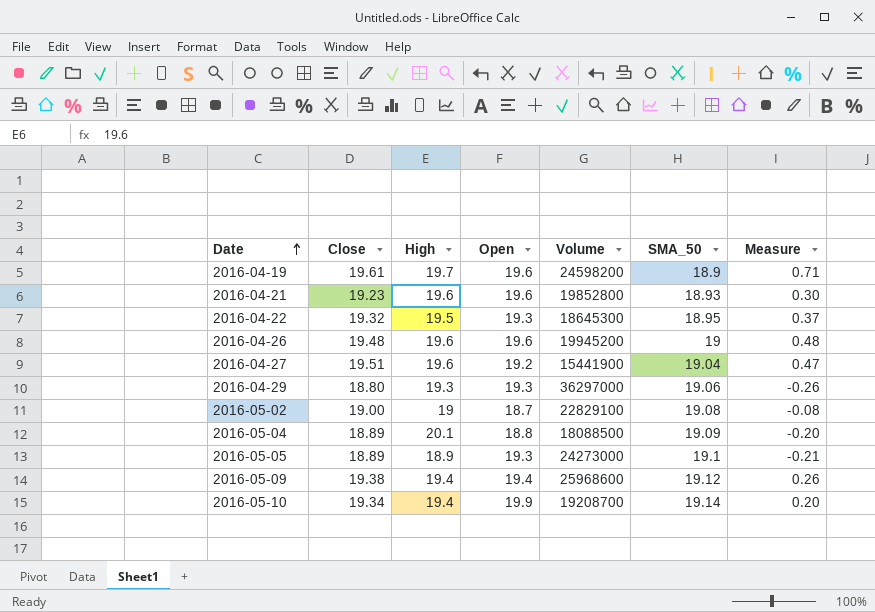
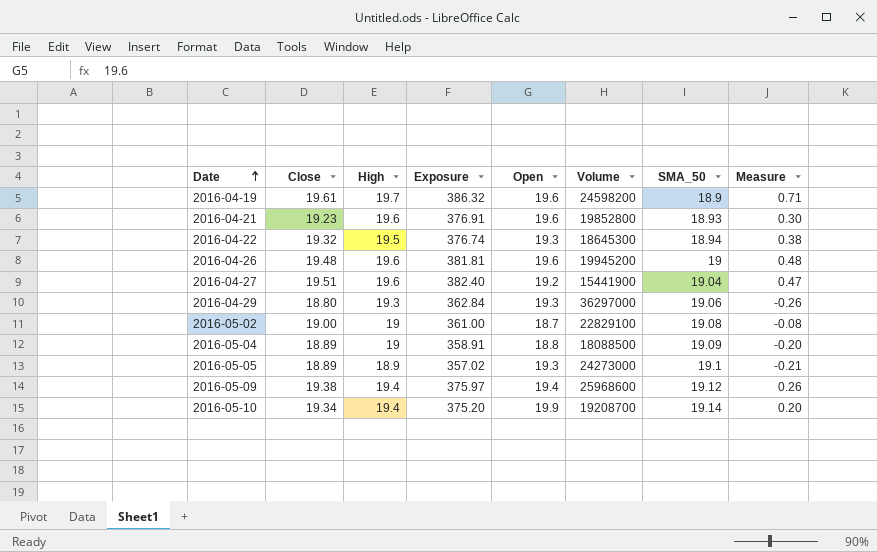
column Exposure | formula: none -> [Close] * [High]
2016-04-22 | SMA_50: 18.95 -> 18.94
2016-04-22 | Measure: 0.37 -> 0.38
2016-05-04 | High: 20.1 -> 19

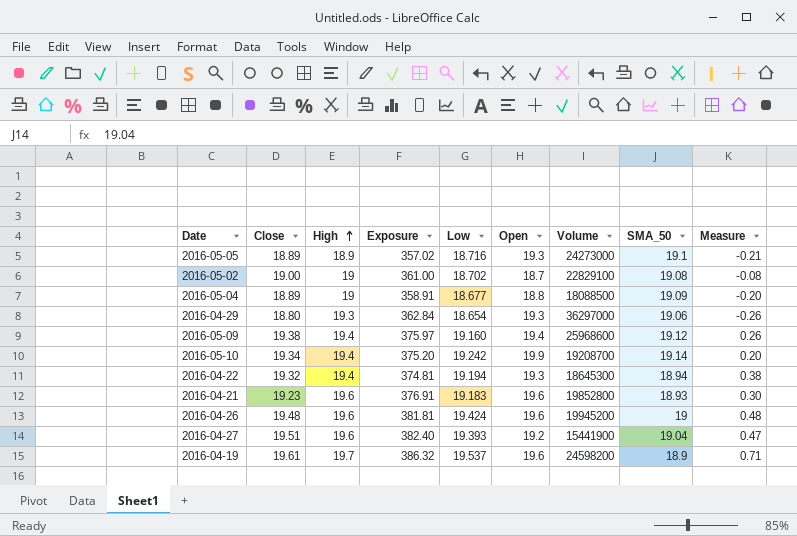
row order: Date ascending -> High ascending
column Low | position: none -> 5
2016-04-22 | High: 19.5 -> 19.4
2016-04-22 | Exposure: 376.74 -> 374.81

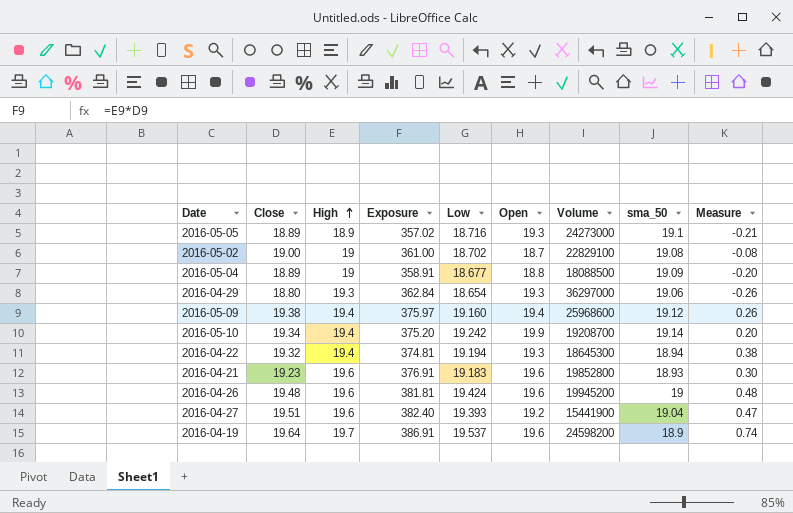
column name: SMA_50 -> sma_50
2016-04-19 | Close: 19.61 -> 19.64
2016-04-19 | Exposure: 386.32 -> 386.91
2016-04-19 | Measure: 0.71 -> 0.74

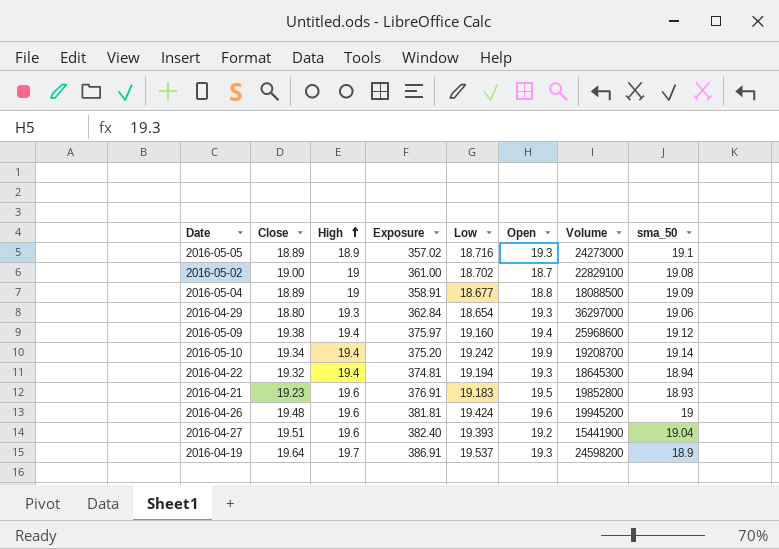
column Measure | formula: [Close] - [sma_50] -> none
2016-04-21 | Open: 19.6 -> 19.5
2016-04-19 | Open: 19.6 -> 19.3

